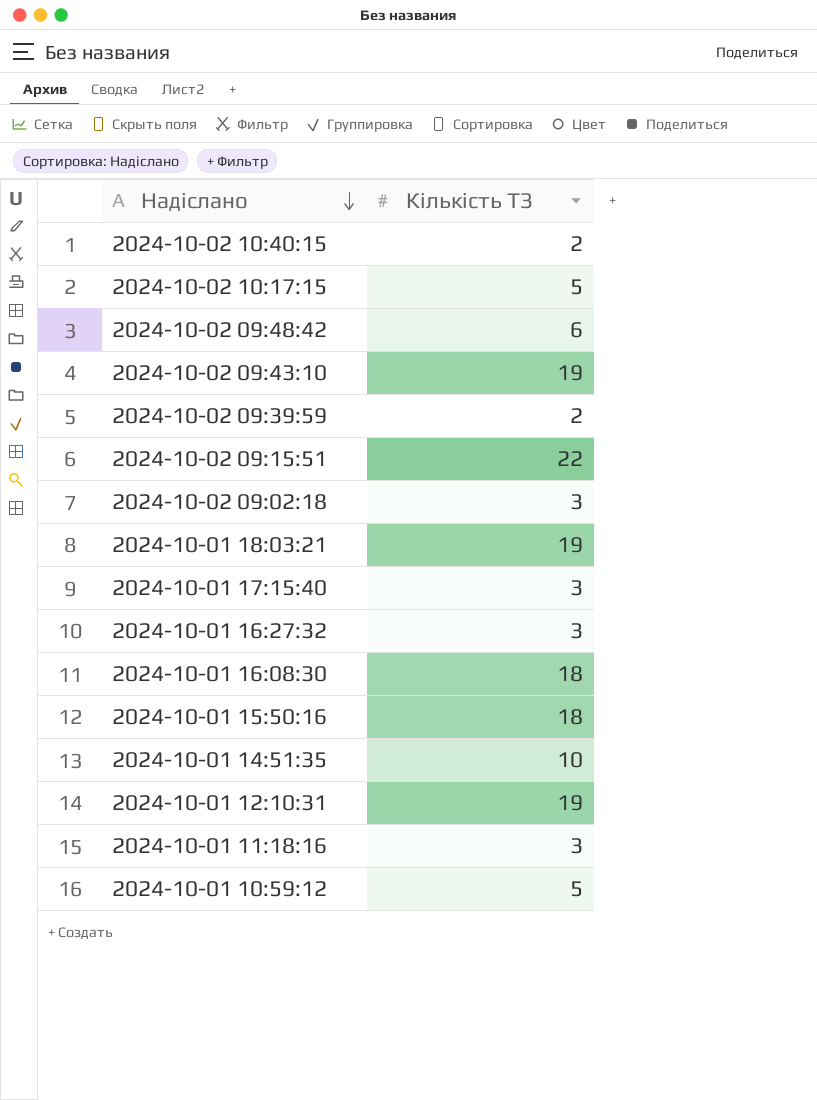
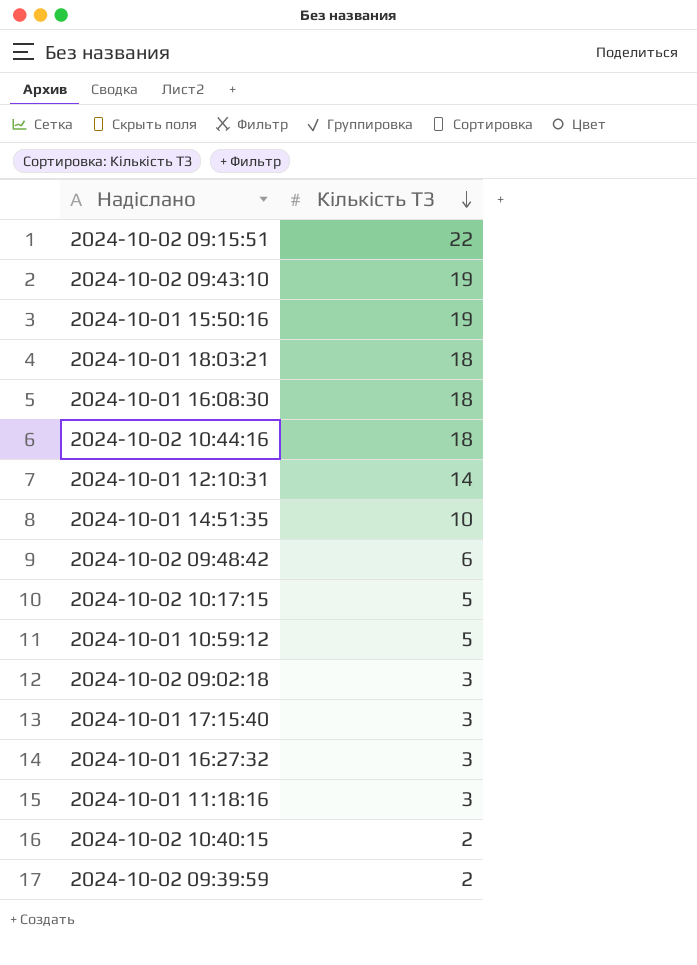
row order: Надіслано descending -> Кількість ТЗ descending
2024-10-01 15:50:16 | Кількість ТЗ: 18 -> 19
2024-10-01 18:03:21 | Кількість ТЗ: 19 -> 18
row 2024-10-02 10:44:16: none -> 18
2024-10-01 12:10:31 | Кількість ТЗ: 19 -> 14

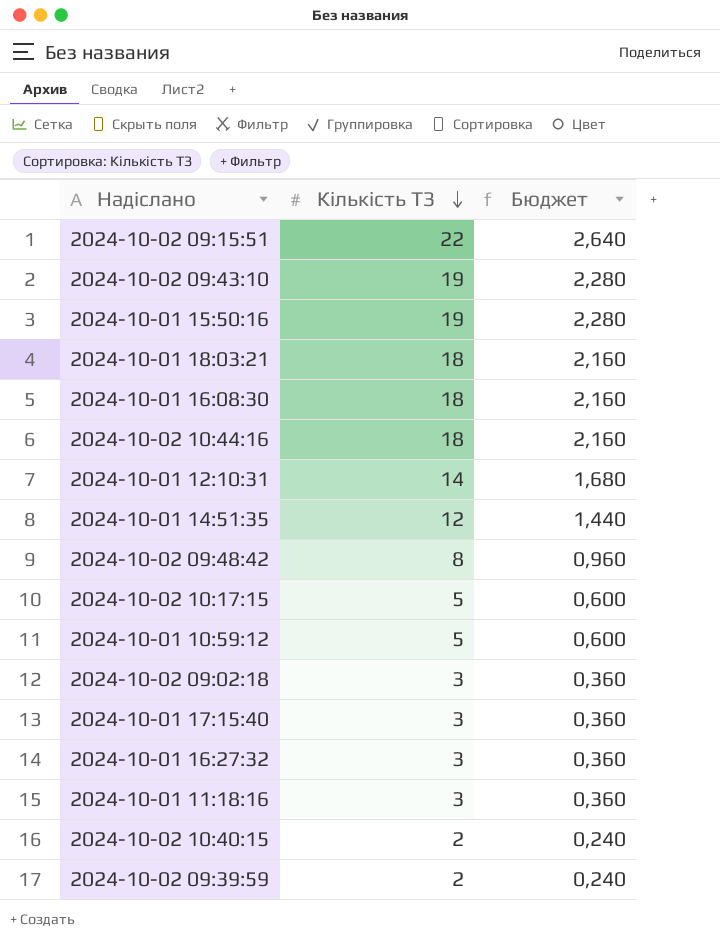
column Бюджет | formula: none -> [Кількість ТЗ] * 0,12
2024-10-01 14:51:35 | Кількість ТЗ: 10 -> 12
2024-10-02 09:48:42 | Кількість ТЗ: 6 -> 8

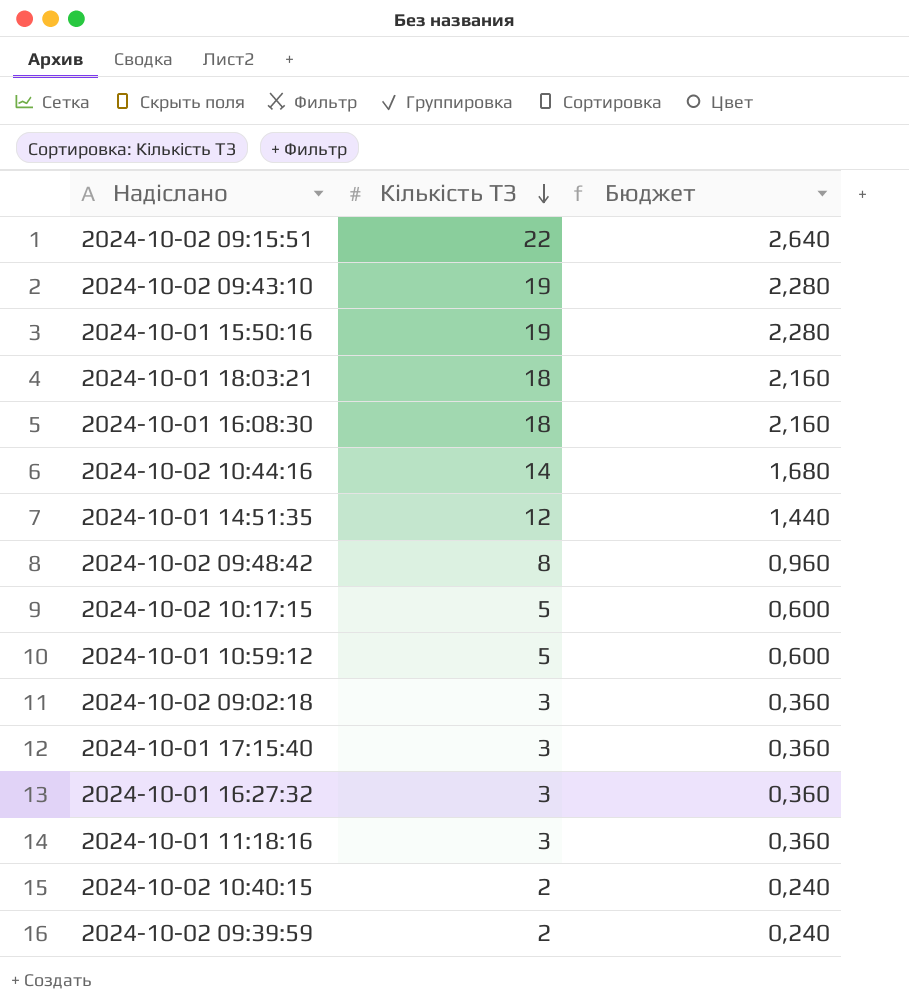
row 2024-10-01 12:10:31: 14 | 1,680 -> none
2024-10-02 10:44:16 | Кількість ТЗ: 18 -> 14
2024-10-02 10:44:16 | Бюджет: 2,160 -> 1,680

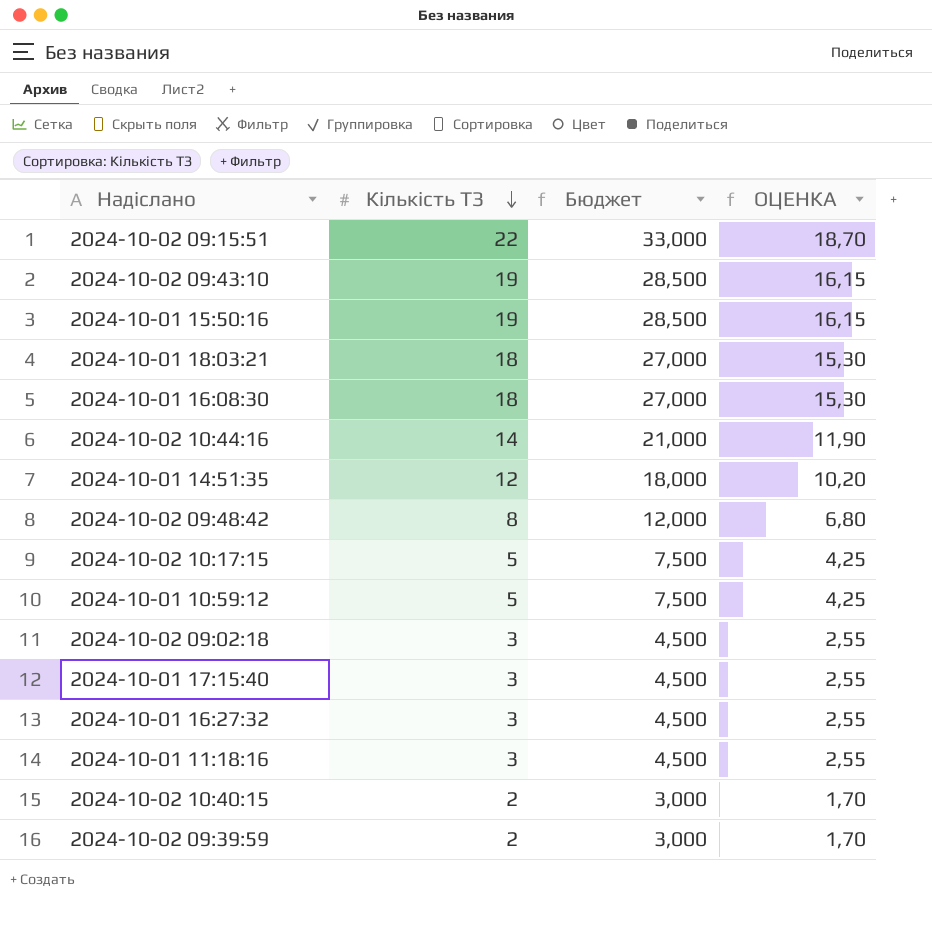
column Бюджет | formula: [Кількість ТЗ] * 0,12 -> [Кількість ТЗ] * 1,5
column ОЦЕНКА | formula: none -> [Кількість ТЗ] * 0,85

